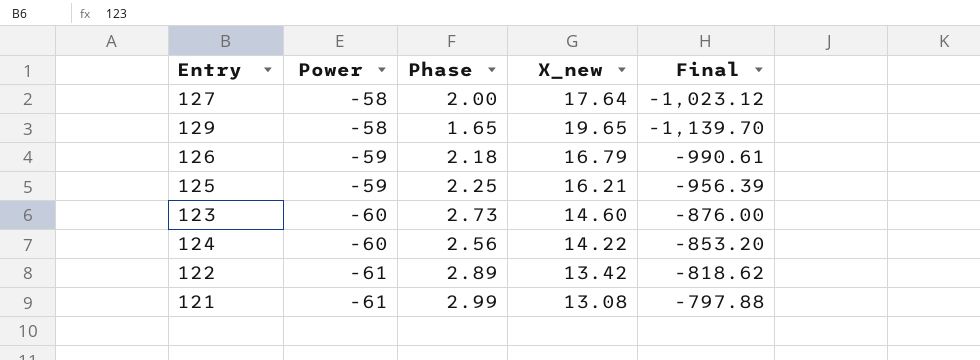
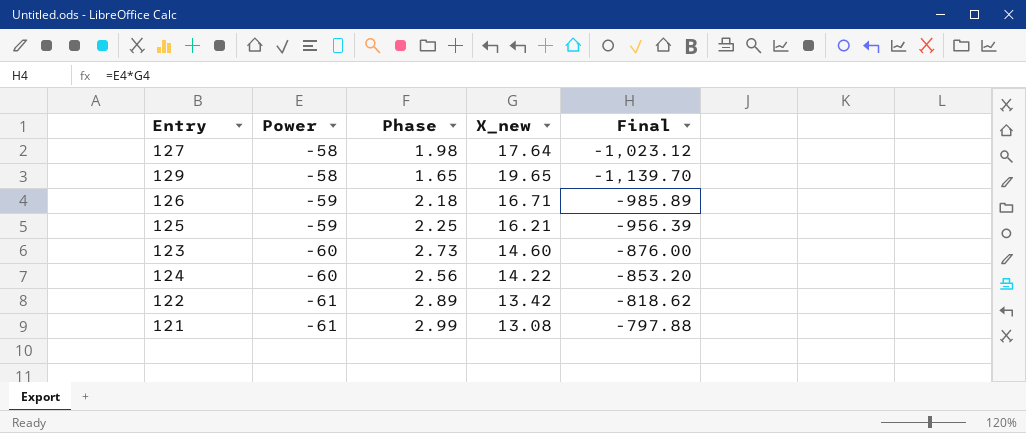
127 | Phase: 2.00 -> 1.98
126 | X_new: 16.79 -> 16.71
126 | Final: -990.61 -> -985.89

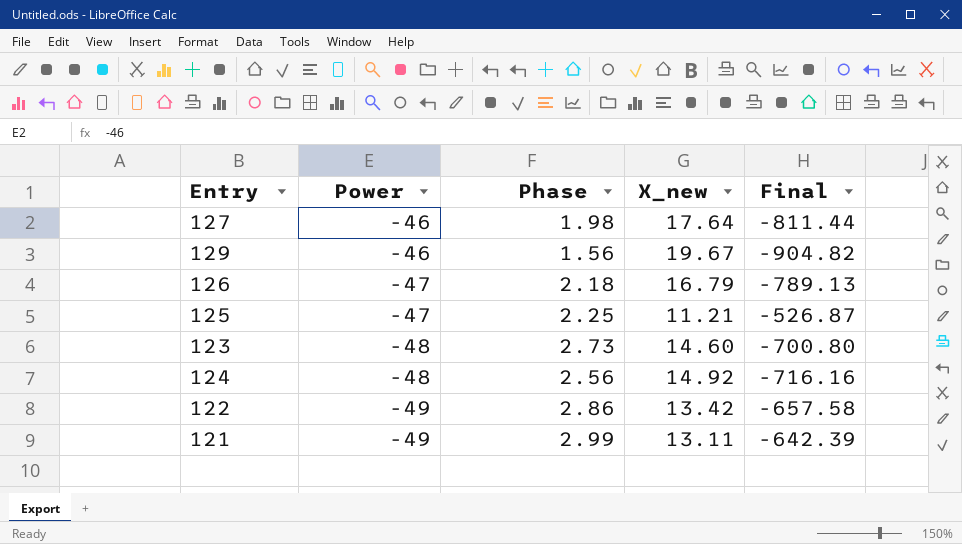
127 | Power: -58 -> -46
127 | Final: -1,023.12 -> -811.44
129 | Power: -58 -> -46
129 | Phase: 1.65 -> 1.56
129 | X_new: 19.65 -> 19.67
129 | Final: -1,139.70 -> -904.82
126 | Power: -59 -> -47
126 | X_new: 16.71 -> 16.79
126 | Final: -985.89 -> -789.13
125 | Power: -59 -> -47
125 | X_new: 16.21 -> 11.21
125 | Final: -956.39 -> -526.87
123 | Power: -60 -> -48
123 | Final: -876.00 -> -700.80
124 | Power: -60 -> -48
124 | X_new: 14.22 -> 14.92
124 | Final: -853.20 -> -716.16
122 | Power: -61 -> -49
122 | Phase: 2.89 -> 2.86
122 | Final: -818.62 -> -657.58
121 | Power: -61 -> -49
121 | X_new: 13.08 -> 13.11
121 | Final: -797.88 -> -642.39

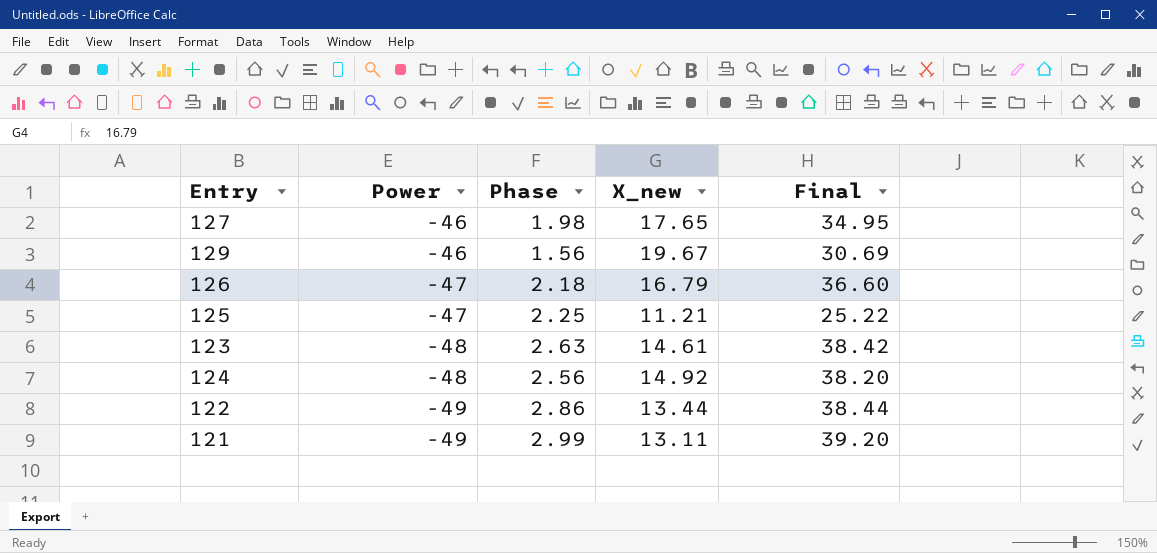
column Final | formula: [Power] * [X_new] -> [Phase] * [X_new]
127 | X_new: 17.64 -> 17.65
123 | Phase: 2.73 -> 2.63
123 | X_new: 14.60 -> 14.61
122 | X_new: 13.42 -> 13.44

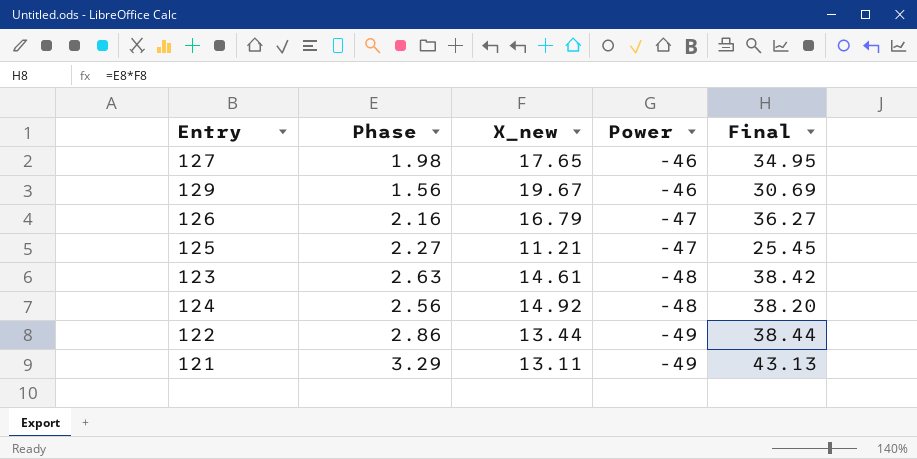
column Power | position: 2 -> 4
126 | Phase: 2.18 -> 2.16
126 | Final: 36.60 -> 36.27
125 | Phase: 2.25 -> 2.27
125 | Final: 25.22 -> 25.45
121 | Phase: 2.99 -> 3.29
121 | Final: 39.20 -> 43.13

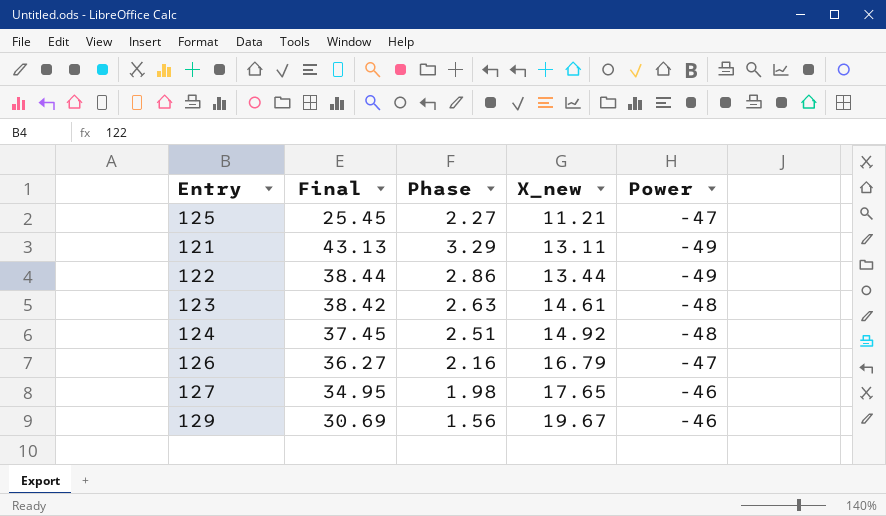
row order: Power descending -> X_new ascending
column Final | position: 5 -> 2
124 | Final: 38.20 -> 37.45
124 | Phase: 2.56 -> 2.51

